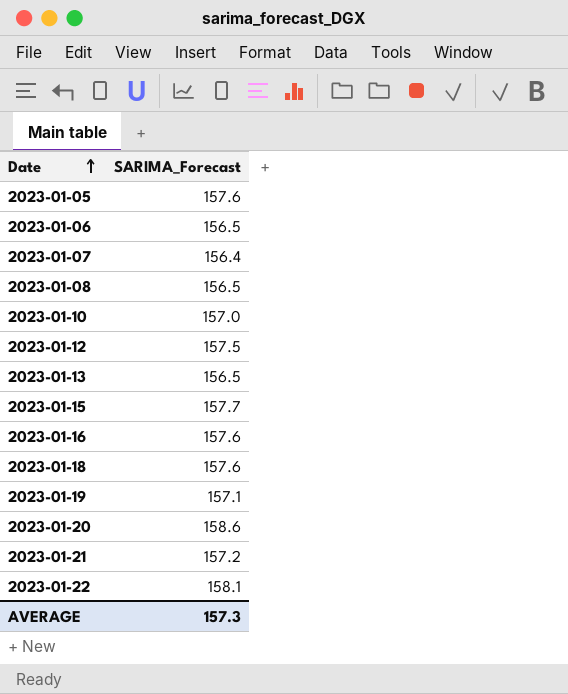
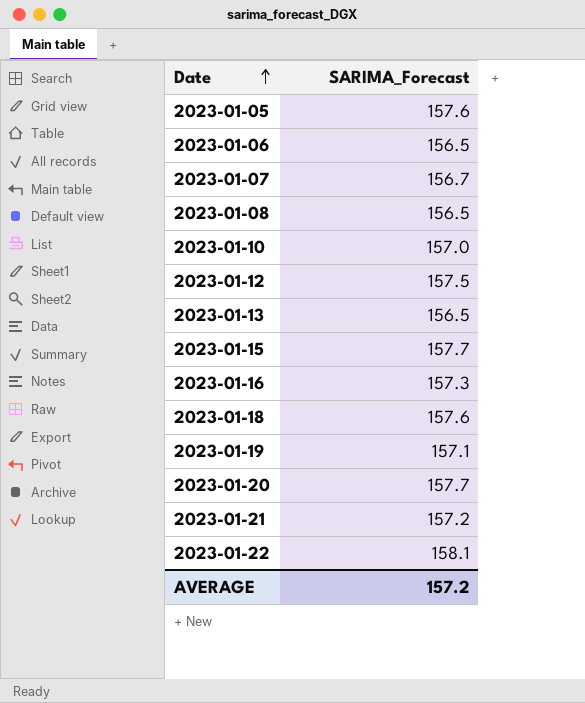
2023-01-07 | SARIMA_Forecast: 156.4 -> 156.7
2023-01-16 | SARIMA_Forecast: 157.6 -> 157.3
2023-01-20 | SARIMA_Forecast: 158.6 -> 157.7
AVERAGE | SARIMA_Forecast: 157.3 -> 157.2

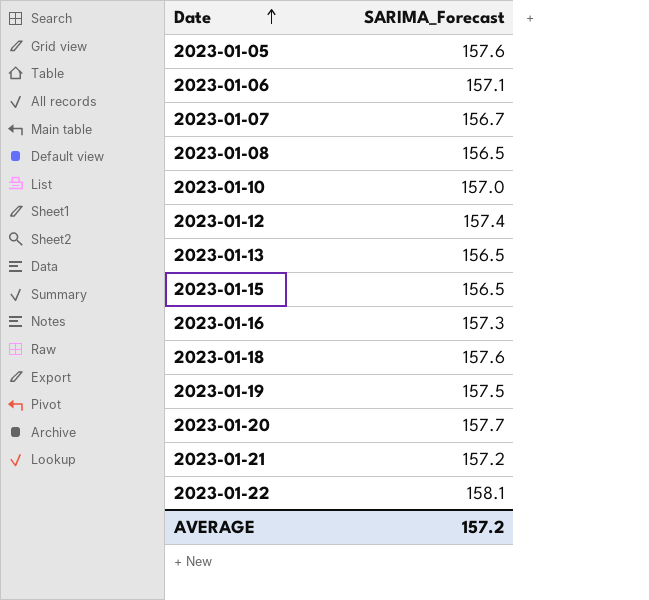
2023-01-06 | SARIMA_Forecast: 156.5 -> 157.1
2023-01-12 | SARIMA_Forecast: 157.5 -> 157.4
2023-01-15 | SARIMA_Forecast: 157.7 -> 156.5
2023-01-19 | SARIMA_Forecast: 157.1 -> 157.5

